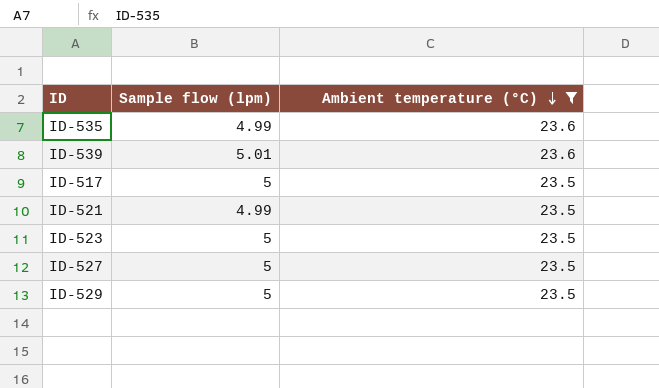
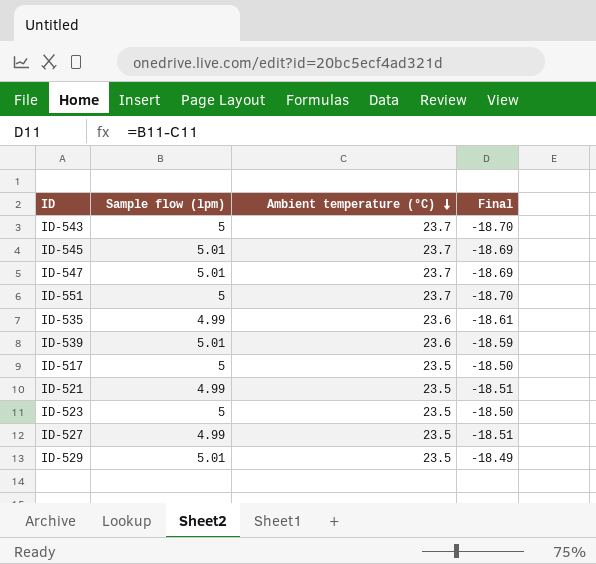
filter: Ambient temperature (°C) != 23.7 -> none
column Final | formula: none -> [Sample flow (lpm)] - [Ambient temperature (°C)]
ID-527 | Sample flow (lpm): 5 -> 4.99
ID-529 | Sample flow (lpm): 5 -> 5.01

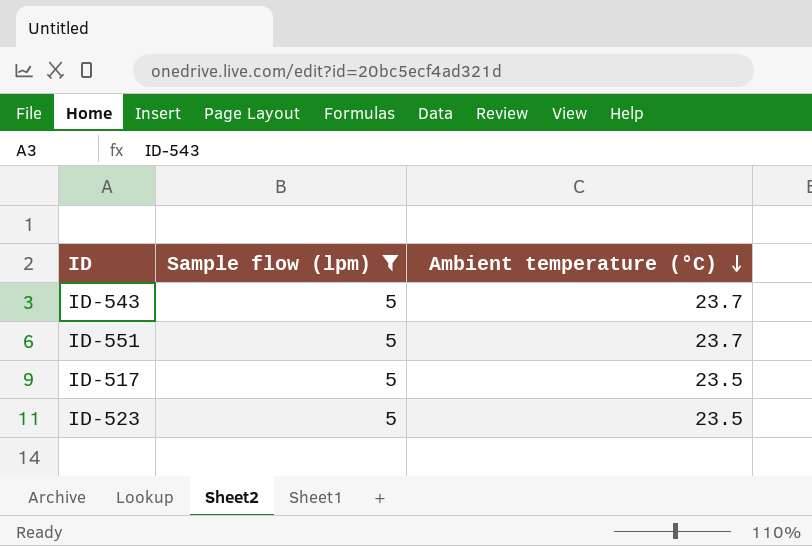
filter: none -> Sample flow (lpm) = 5
column Final | formula: [Sample flow (lpm)] - [Ambient temperature (°C)] -> none

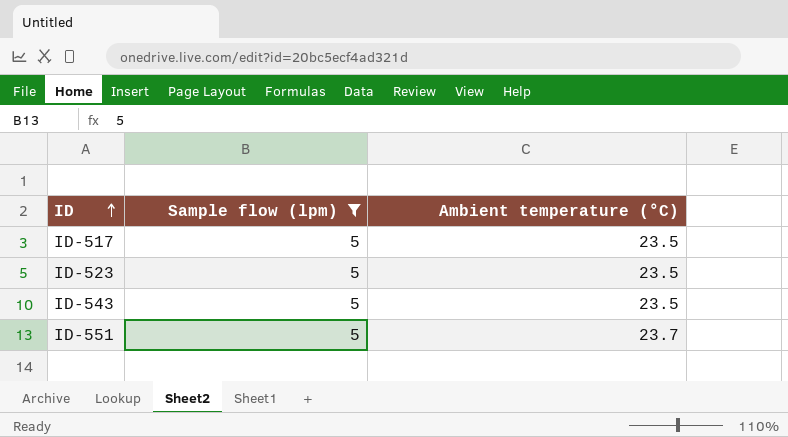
row order: Ambient temperature (°C) descending -> ID ascending
ID-543 | Ambient temperature (°C): 23.7 -> 23.5

